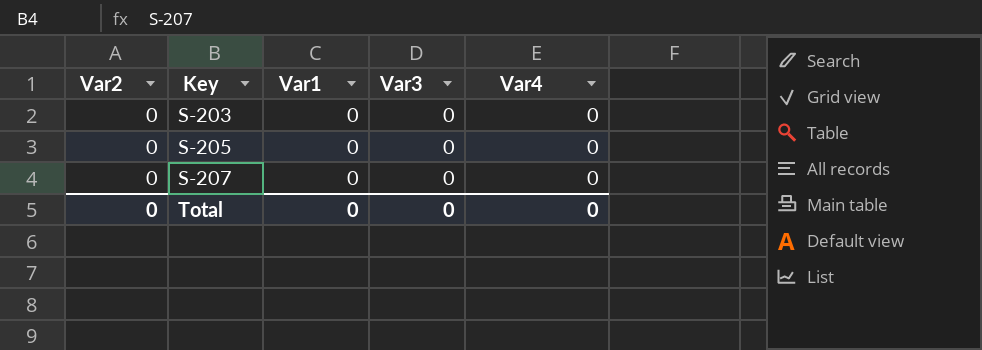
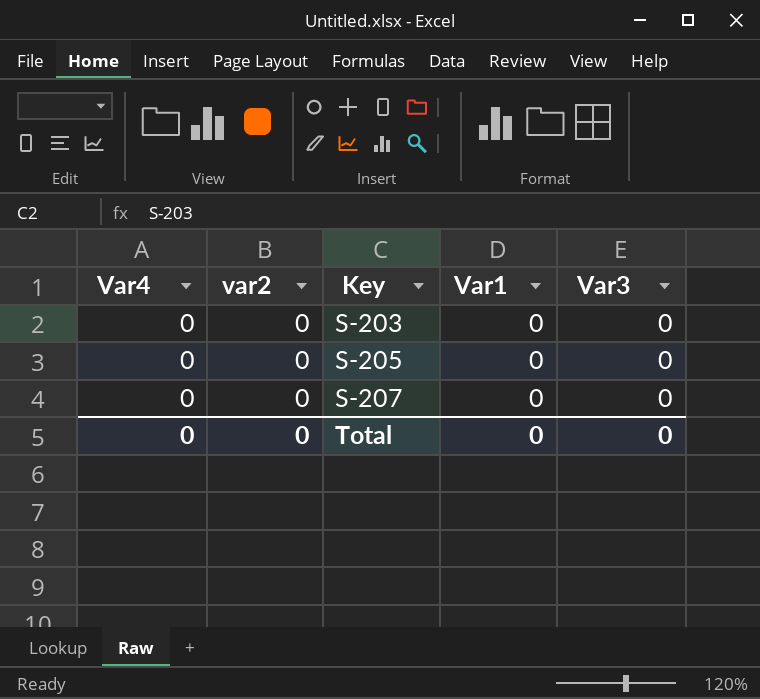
column Var4 | position: 5 -> 1
column name: Var2 -> var2

